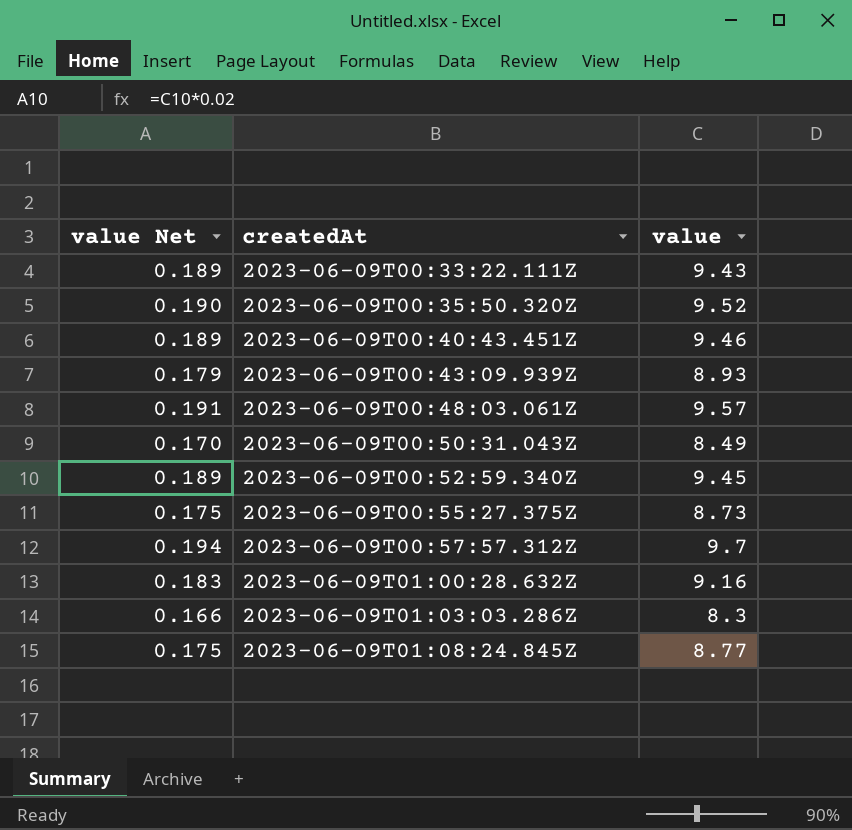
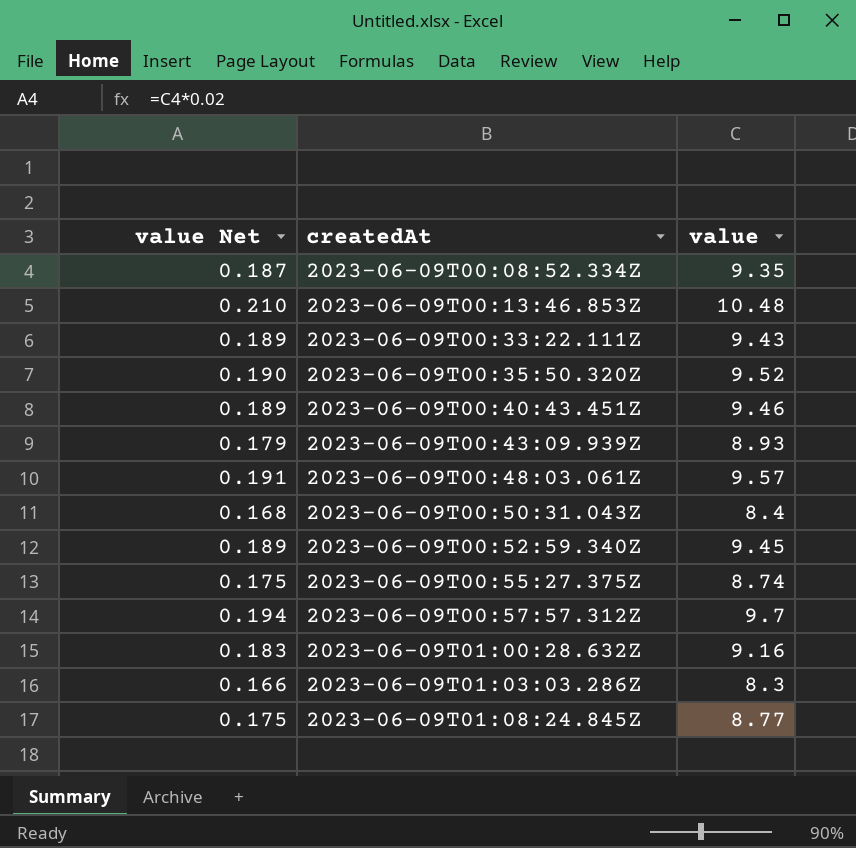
row 2023-06-09T00:08:52.334Z: none -> 0.187 | 9.35
row 2023-06-09T00:13:46.853Z: none -> 0.210 | 10.48
2023-06-09T00:50:31.043Z | value Net: 0.170 -> 0.168
2023-06-09T00:50:31.043Z | value: 8.49 -> 8.4
2023-06-09T00:55:27.375Z | value: 8.73 -> 8.74

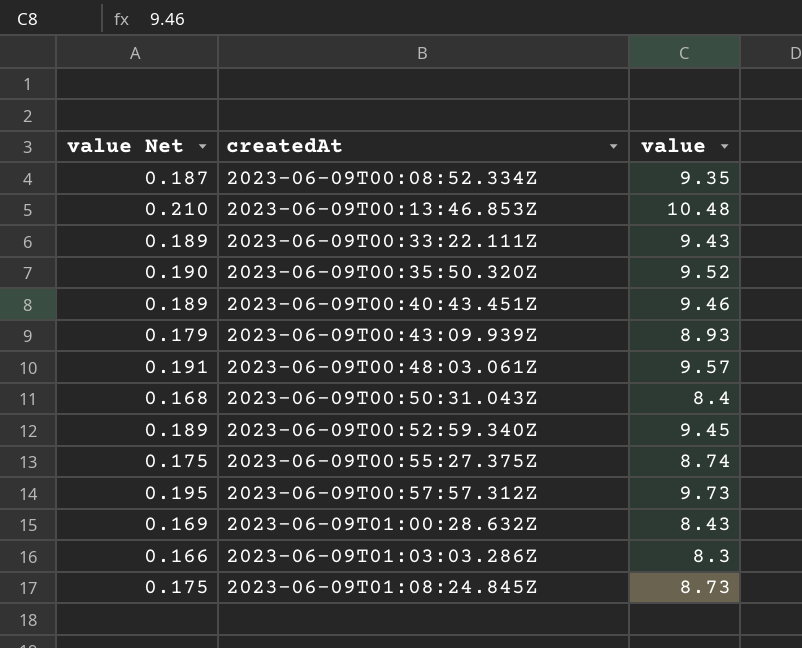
2023-06-09T00:57:57.312Z | value Net: 0.194 -> 0.195
2023-06-09T00:57:57.312Z | value: 9.7 -> 9.73
2023-06-09T01:00:28.632Z | value Net: 0.183 -> 0.169
2023-06-09T01:00:28.632Z | value: 9.16 -> 8.43
2023-06-09T01:08:24.845Z | value: 8.77 -> 8.73

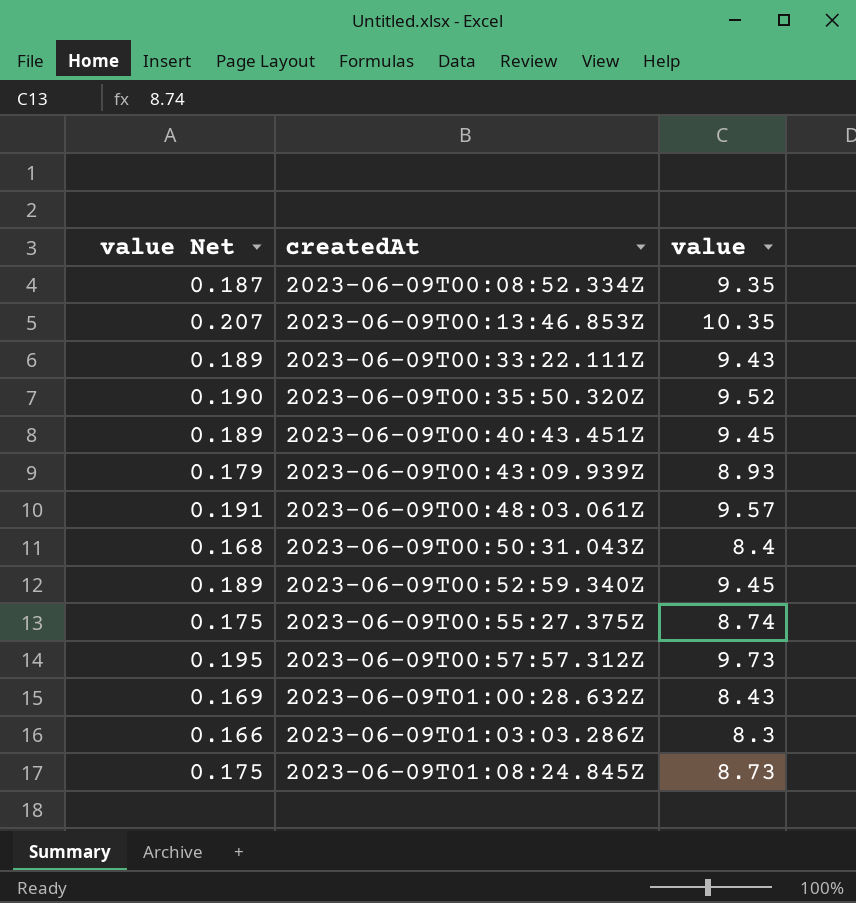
2023-06-09T00:13:46.853Z | value Net: 0.210 -> 0.207
2023-06-09T00:13:46.853Z | value: 10.48 -> 10.35
2023-06-09T00:40:43.451Z | value: 9.46 -> 9.45

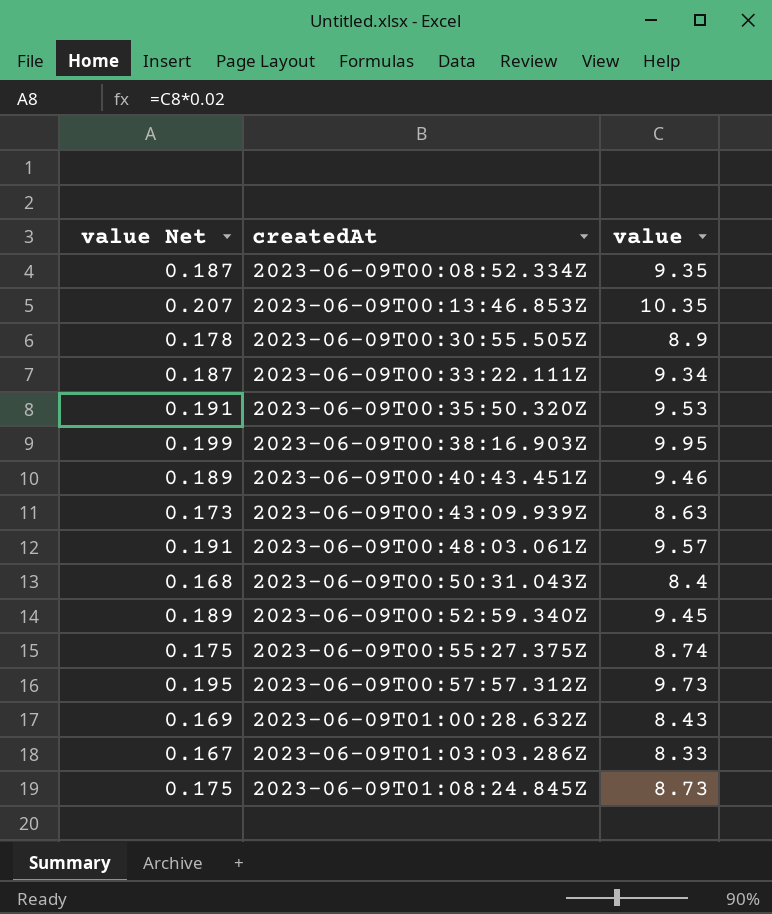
row 2023-06-09T00:30:55.505Z: none -> 0.178 | 8.9
2023-06-09T00:33:22.111Z | value Net: 0.189 -> 0.187
2023-06-09T00:33:22.111Z | value: 9.43 -> 9.34
2023-06-09T00:35:50.320Z | value Net: 0.190 -> 0.191
2023-06-09T00:35:50.320Z | value: 9.52 -> 9.53
row 2023-06-09T00:38:16.903Z: none -> 0.199 | 9.95
2023-06-09T00:40:43.451Z | value: 9.45 -> 9.46
2023-06-09T00:43:09.939Z | value Net: 0.179 -> 0.173
2023-06-09T00:43:09.939Z | value: 8.93 -> 8.63
2023-06-09T01:03:03.286Z | value Net: 0.166 -> 0.167
2023-06-09T01:03:03.286Z | value: 8.3 -> 8.33

